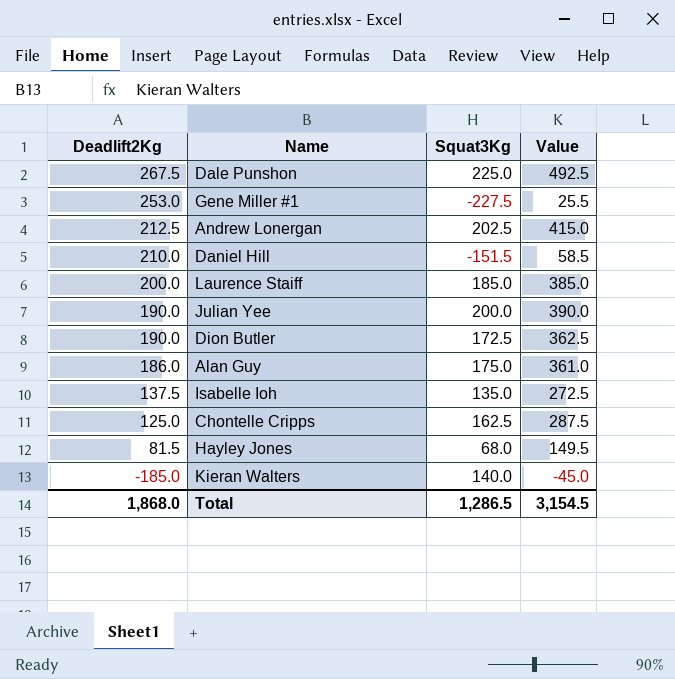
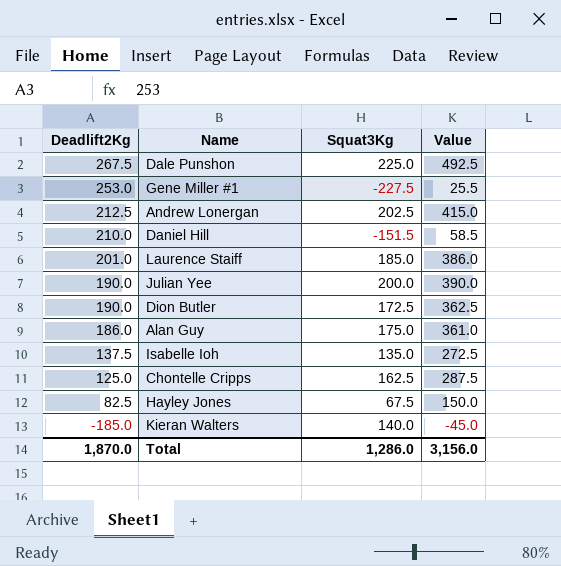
Laurence Staiff | Deadlift2Kg: 200.0 -> 201.0
Laurence Staiff | Value: 385.0 -> 386.0
Hayley Jones | Deadlift2Kg: 81.5 -> 82.5
Hayley Jones | Squat3Kg: 68.0 -> 67.5
Hayley Jones | Value: 149.5 -> 150.0
Total | Deadlift2Kg: 1,868.0 -> 1,870.0
Total | Squat3Kg: 1,286.5 -> 1,286.0
Total | Value: 3,154.5 -> 3,156.0

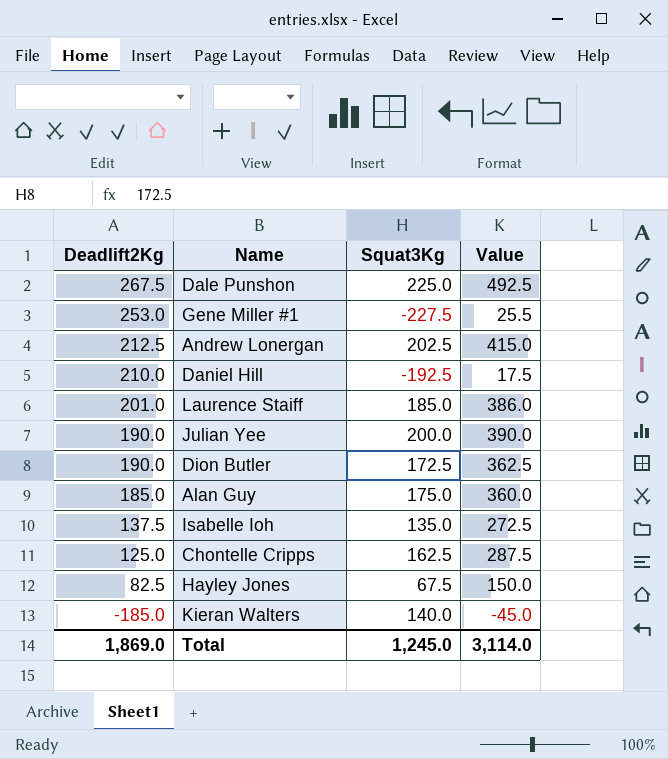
Daniel Hill | Squat3Kg: -151.5 -> -192.5
Daniel Hill | Value: 58.5 -> 17.5
Alan Guy | Deadlift2Kg: 186.0 -> 185.0
Alan Guy | Value: 361.0 -> 360.0
Total | Deadlift2Kg: 1,870.0 -> 1,869.0
Total | Squat3Kg: 1,286.0 -> 1,245.0
Total | Value: 3,156.0 -> 3,114.0

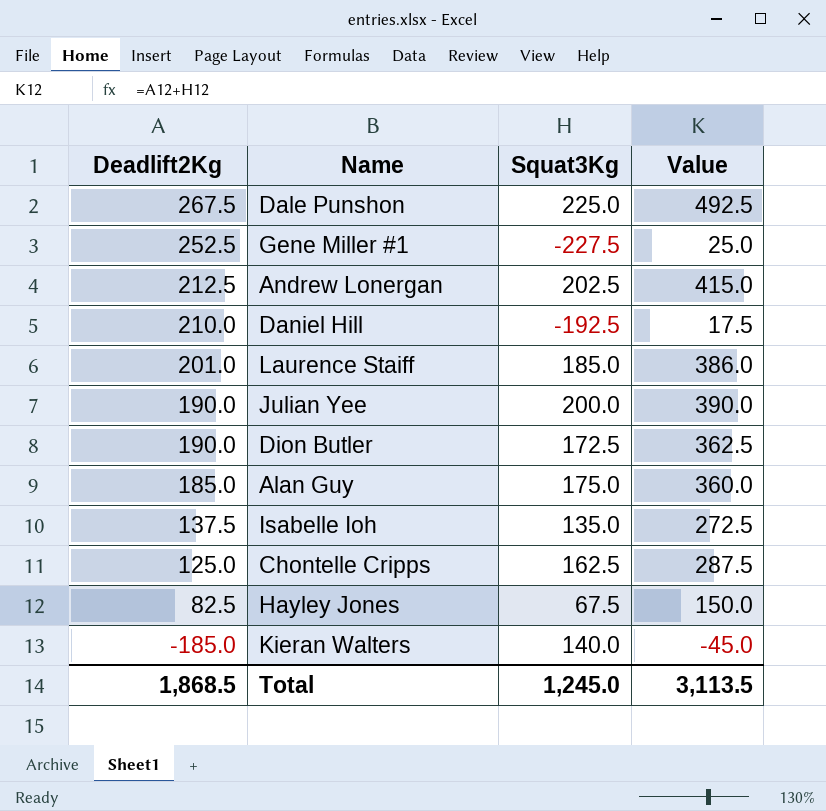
Gene Miller #1 | Deadlift2Kg: 253.0 -> 252.5
Gene Miller #1 | Value: 25.5 -> 25.0
Total | Deadlift2Kg: 1,869.0 -> 1,868.5
Total | Value: 3,114.0 -> 3,113.5

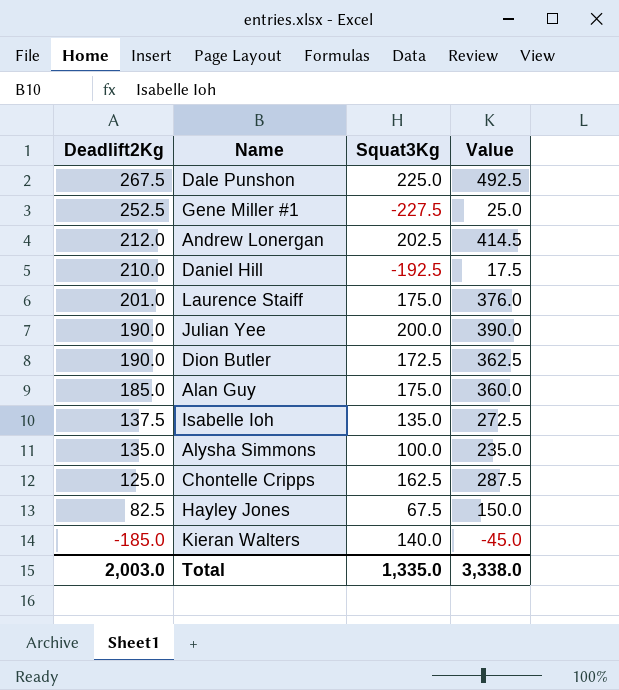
Andrew Lonergan | Deadlift2Kg: 212.5 -> 212.0
Andrew Lonergan | Value: 415.0 -> 414.5
Laurence Staiff | Squat3Kg: 185.0 -> 175.0
Laurence Staiff | Value: 386.0 -> 376.0
row Alysha Simmons: none -> 135.0 | 100.0 | 235.0
Total | Deadlift2Kg: 1,868.5 -> 2,003.0
Total | Squat3Kg: 1,245.0 -> 1,335.0
Total | Value: 3,113.5 -> 3,338.0

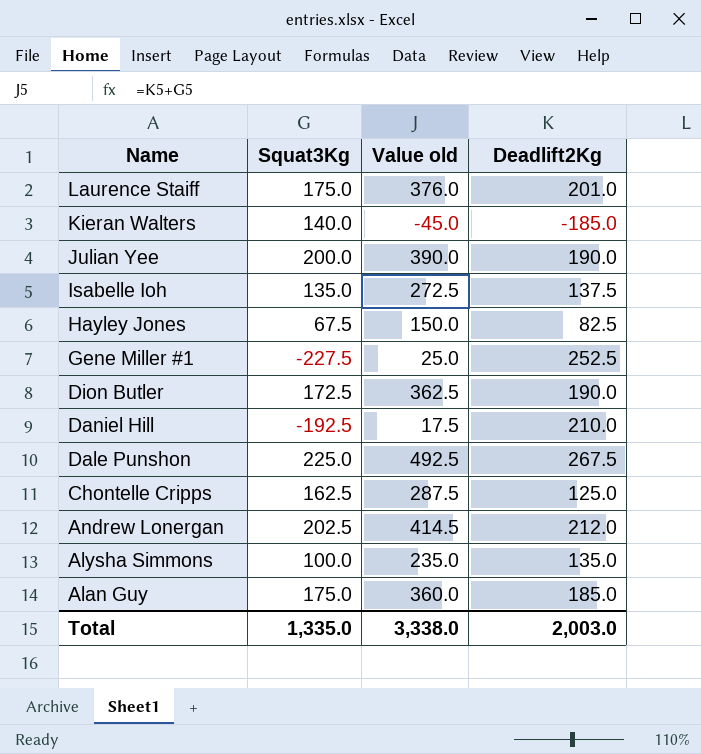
row order: Deadlift2Kg descending -> Name descending
column name: Value -> Value old
column Deadlift2Kg | position: 1 -> 4

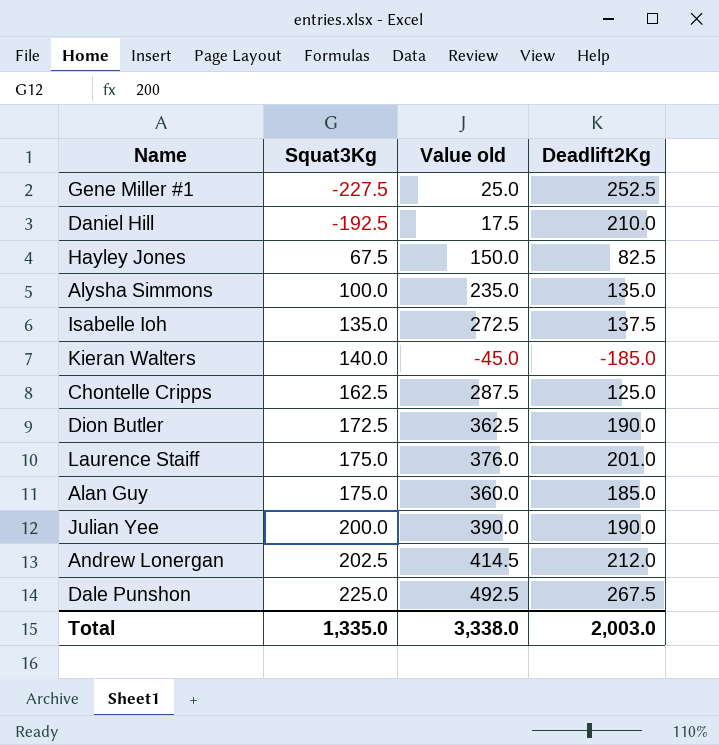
row order: Name descending -> Squat3Kg ascending

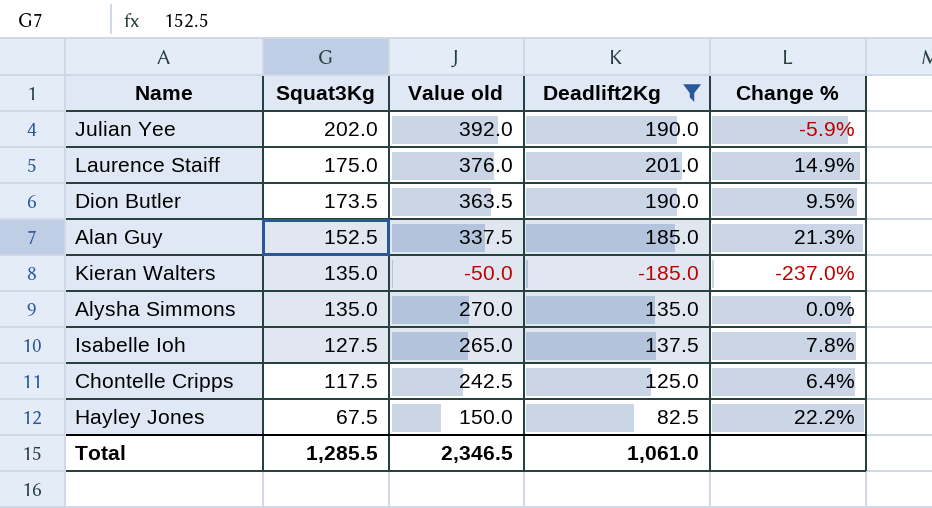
filter: none -> Deadlift2Kg <= 201.0
row order: Squat3Kg ascending -> Squat3Kg descending
column Change % | formula: none -> ([Deadlift2Kg] - [Squat3Kg]) / [Squat3Kg]
Julian Yee | Squat3Kg: 200.0 -> 202.0
Julian Yee | Value old: 390.0 -> 392.0
Dion Butler | Squat3Kg: 172.5 -> 173.5
Dion Butler | Value old: 362.5 -> 363.5
Alan Guy | Squat3Kg: 175.0 -> 152.5
Alan Guy | Value old: 360.0 -> 337.5
Kieran Walters | Squat3Kg: 140.0 -> 135.0
Kieran Walters | Value old: -45.0 -> -50.0
Alysha Simmons | Squat3Kg: 100.0 -> 135.0
Alysha Simmons | Value old: 235.0 -> 270.0
Isabelle Ioh | Squat3Kg: 135.0 -> 127.5
Isabelle Ioh | Value old: 272.5 -> 265.0
Chontelle Cripps | Squat3Kg: 162.5 -> 117.5
Chontelle Cripps | Value old: 287.5 -> 242.5
Total | Squat3Kg: 1,335.0 -> 1,285.5
Total | Value old: 3,338.0 -> 2,346.5
Total | Deadlift2Kg: 2,003.0 -> 1,061.0

